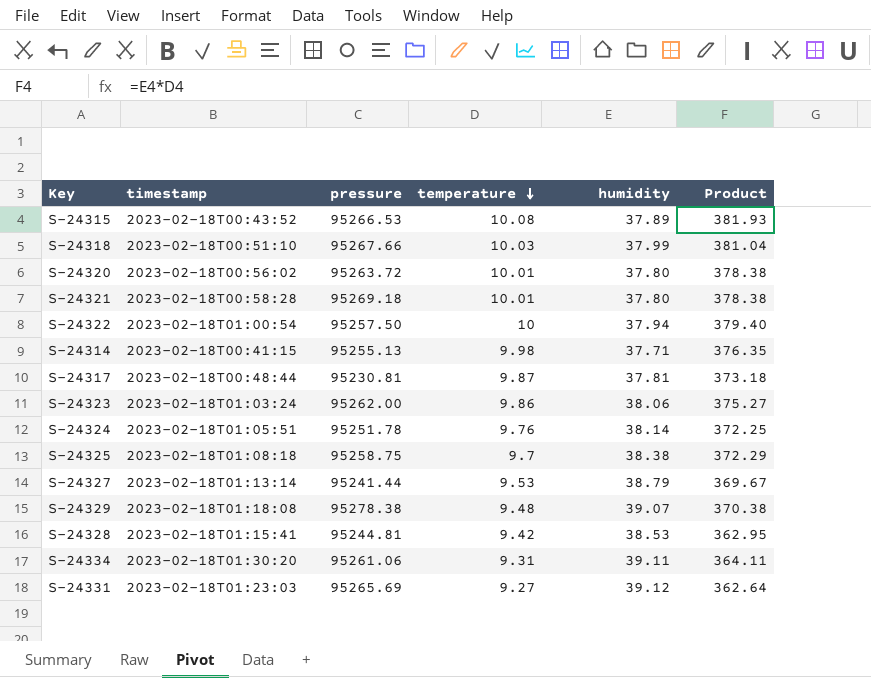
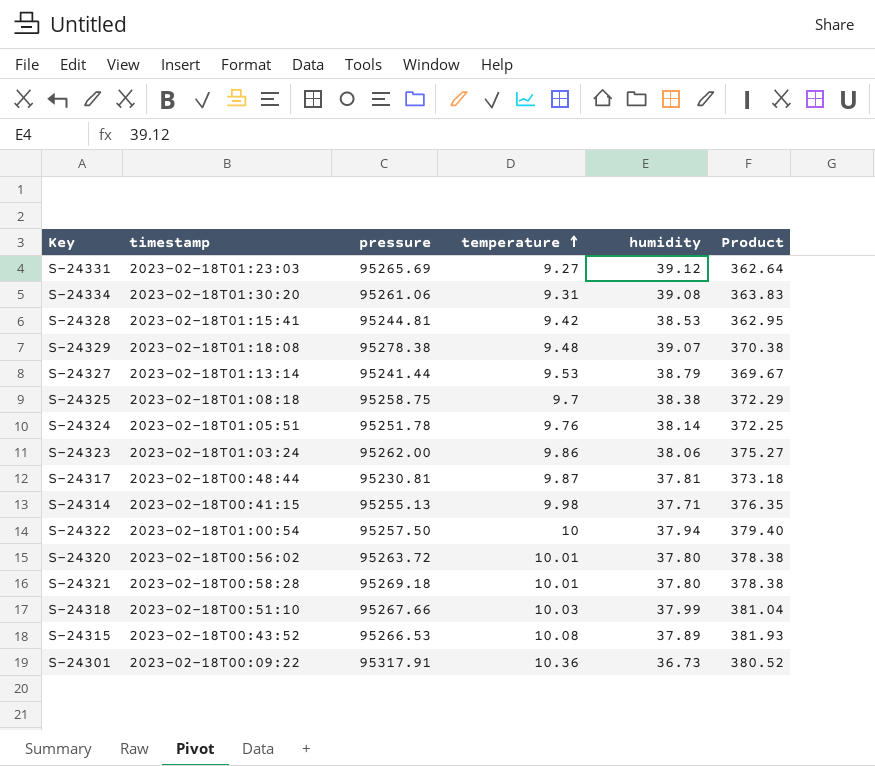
row order: temperature descending -> temperature ascending
S-24334 | humidity: 39.11 -> 39.08
S-24334 | Product: 364.11 -> 363.83
row S-24301: none -> 2023-02-18T00:09:22 | 95317.91 | 10.36 | 36.73 | 380.52

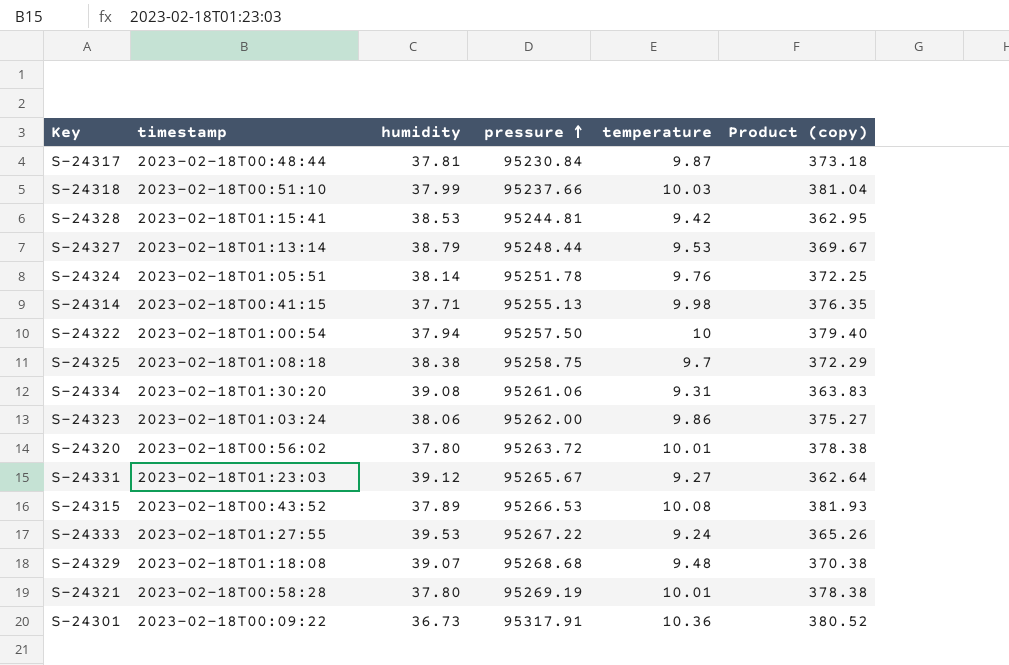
row order: temperature ascending -> pressure ascending
column humidity | position: 5 -> 3
column name: Product -> Product (copy)
S-24317 | pressure: 95230.81 -> 95230.84
S-24318 | pressure: 95267.66 -> 95237.66
S-24327 | pressure: 95241.44 -> 95248.44
S-24331 | pressure: 95265.69 -> 95265.67
row S-24333: none -> 2023-02-18T01:27:55 | 39.53 | 95267.22 | 9.24 | 365.26
S-24329 | pressure: 95278.38 -> 95268.68
S-24321 | pressure: 95269.18 -> 95269.19

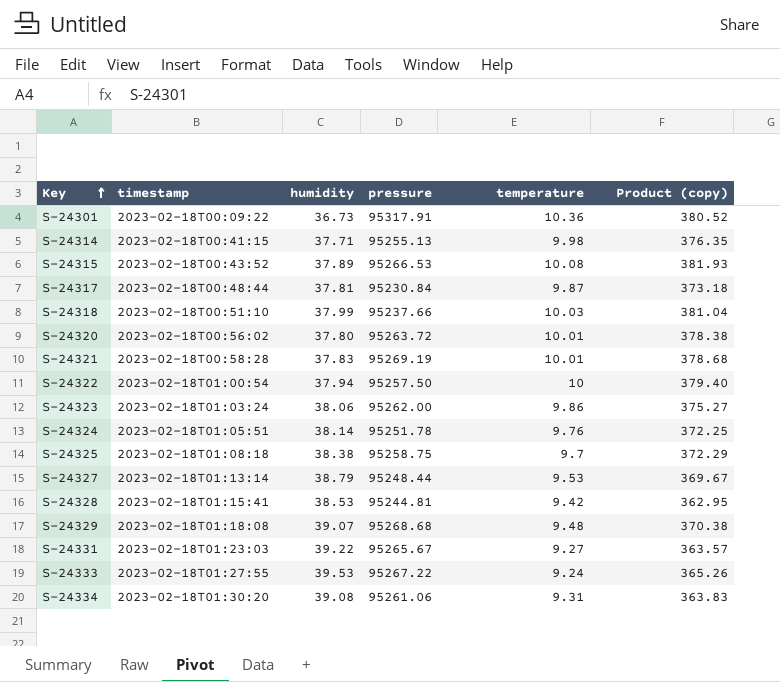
row order: pressure ascending -> Key ascending
S-24321 | humidity: 37.80 -> 37.83
S-24321 | Product (copy): 378.38 -> 378.68
S-24331 | humidity: 39.12 -> 39.22
S-24331 | Product (copy): 362.64 -> 363.57

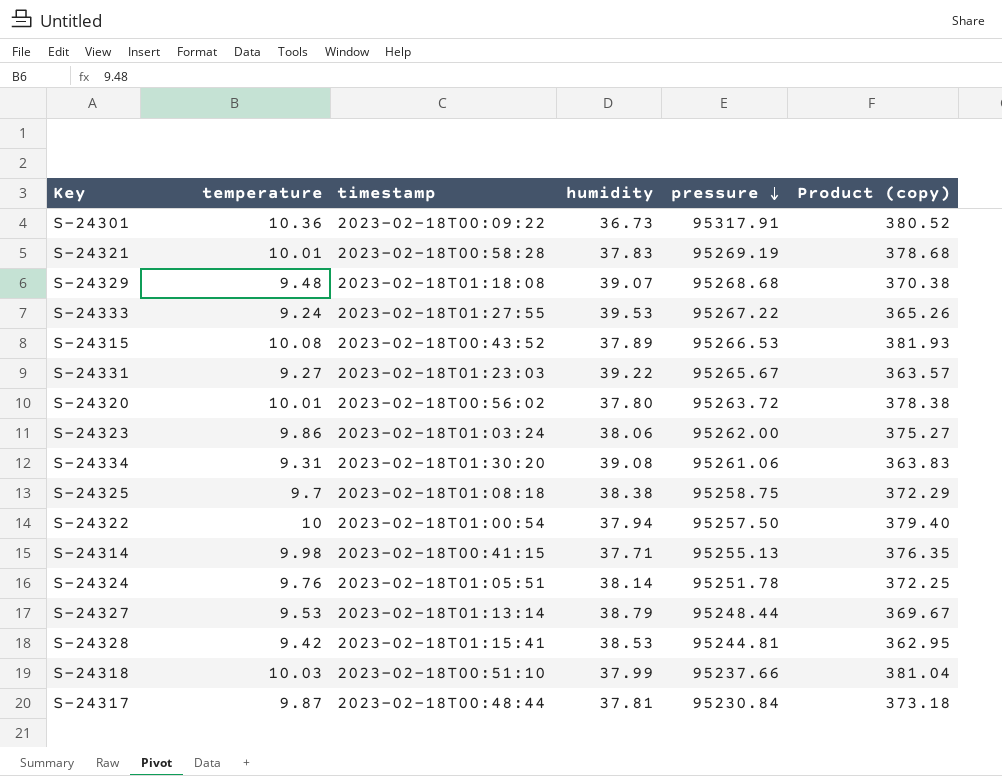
row order: Key ascending -> pressure descending
column temperature | position: 5 -> 2

